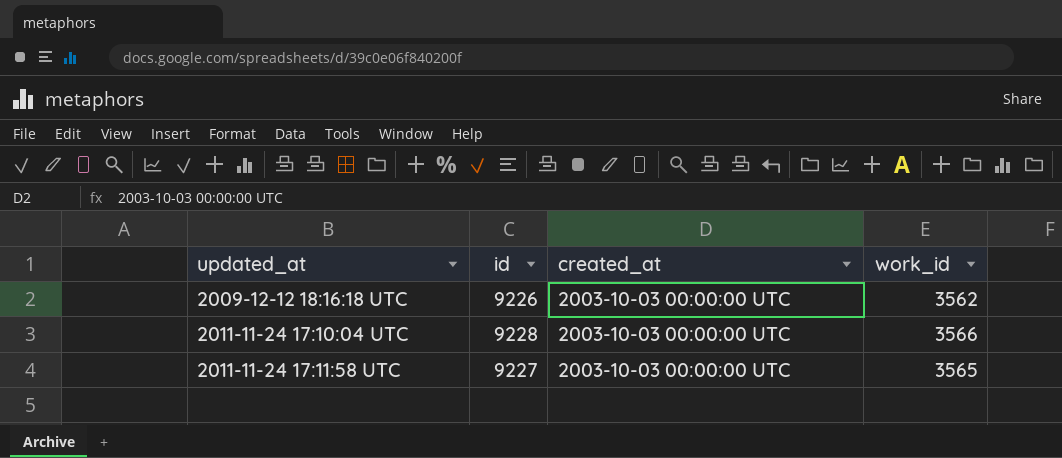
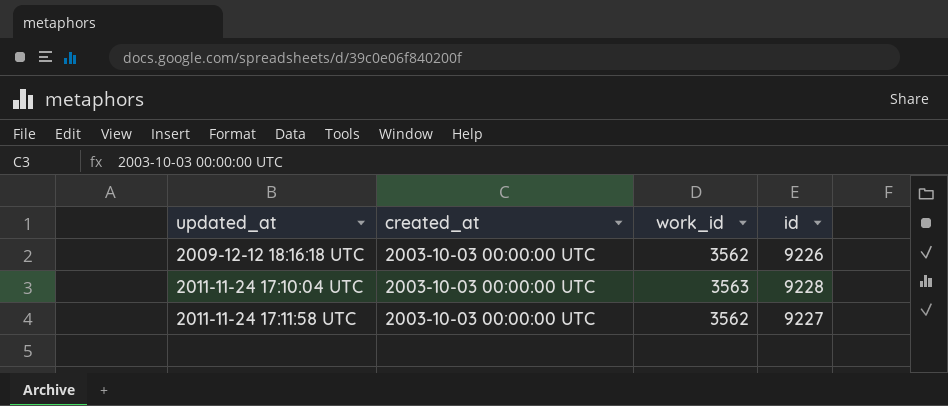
column id | position: 2 -> 4
2011-11-24 17:10:04 UTC | work_id: 3566 -> 3563
2011-11-24 17:11:58 UTC | work_id: 3565 -> 3562

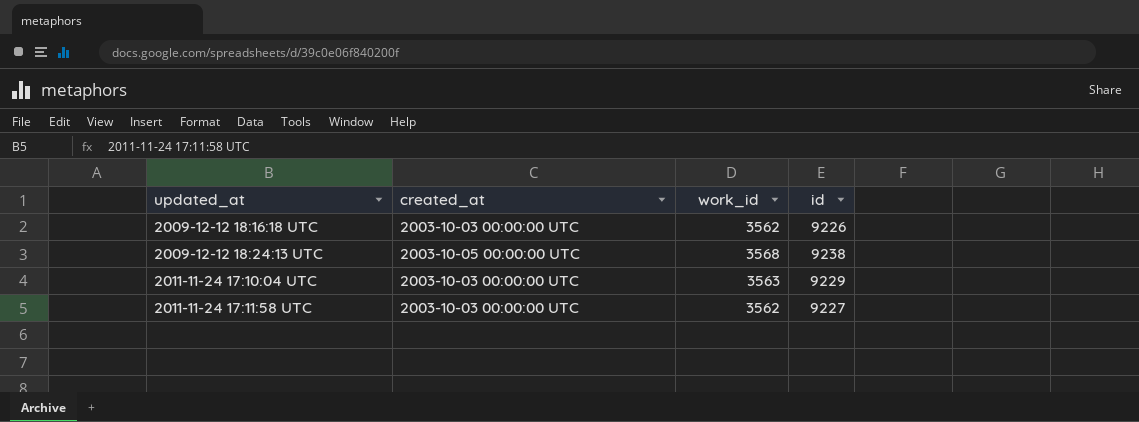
row 2009-12-12 18:24:13 UTC: none -> 2003-10-05 00:00:00 UTC | 3568 | 9238
2011-11-24 17:10:04 UTC | id: 9228 -> 9229

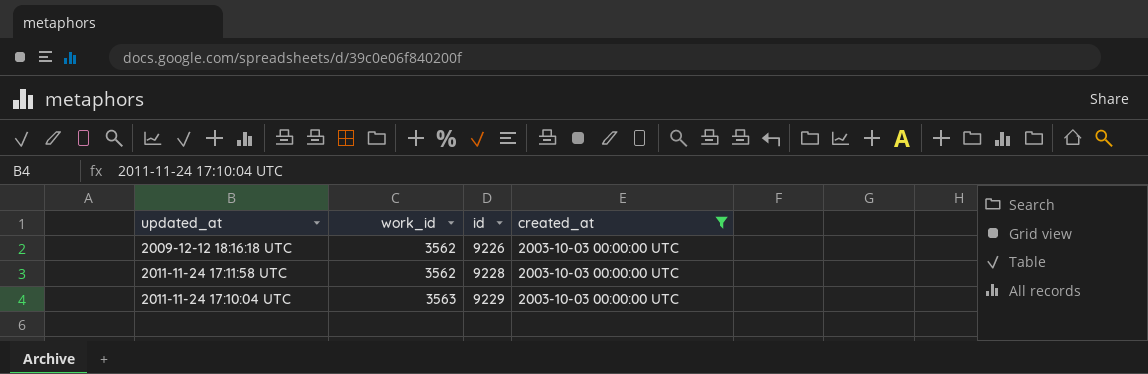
filter: none -> created_at = 2003-10-03 00:00:00 UTC
row order: updated_at ascending -> work_id ascending
column created_at | position: 2 -> 4
2011-11-24 17:11:58 UTC | id: 9227 -> 9228

